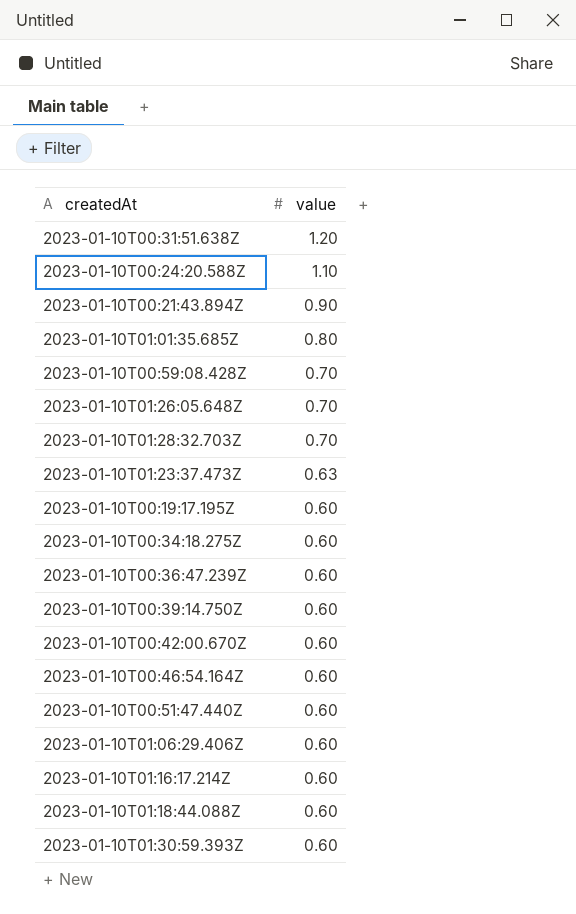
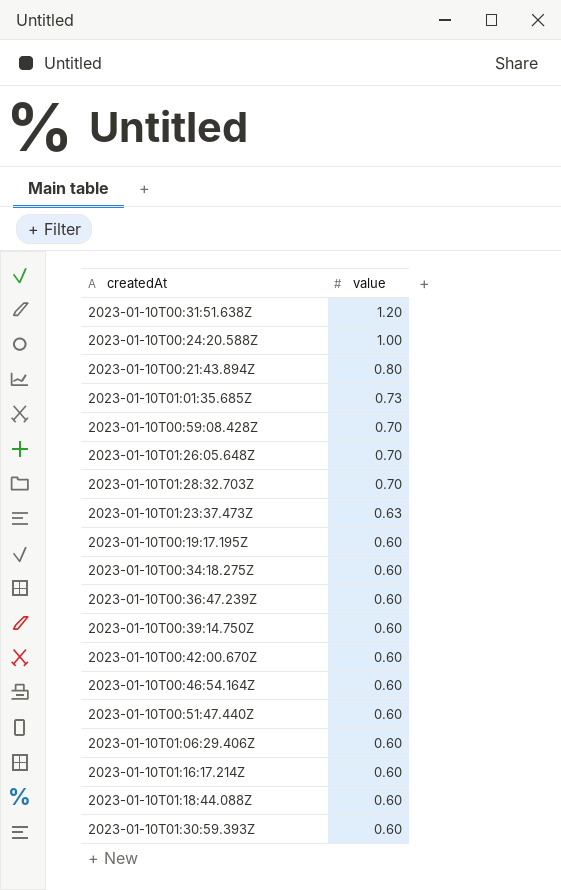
2023-01-10T00:24:20.588Z | value: 1.10 -> 1.00
2023-01-10T00:21:43.894Z | value: 0.90 -> 0.80
2023-01-10T01:01:35.685Z | value: 0.80 -> 0.73

